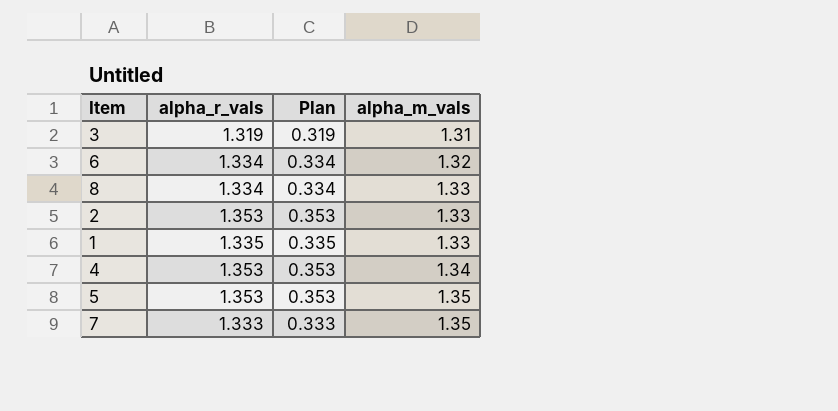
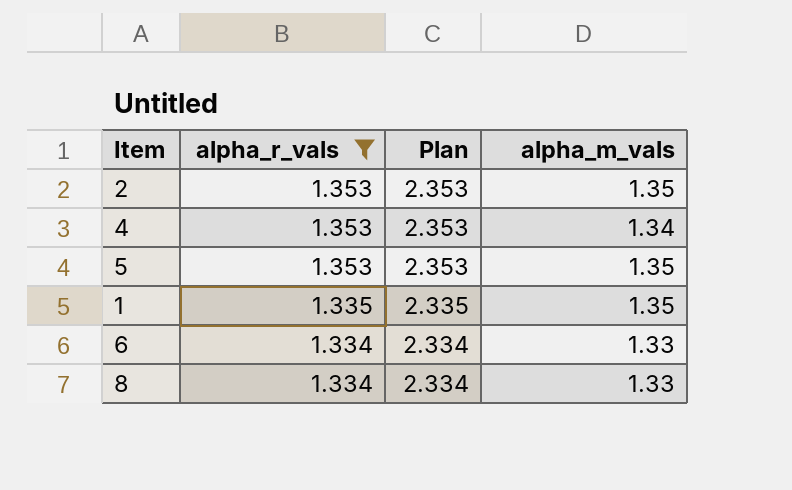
filter: none -> alpha_r_vals >= 1.334
row order: alpha_m_vals ascending -> alpha_r_vals descending
column Plan | formula: [alpha_r_vals] - 1 -> [alpha_r_vals] + 1
2 | alpha_m_vals: 1.33 -> 1.35
1 | alpha_m_vals: 1.33 -> 1.35
6 | alpha_m_vals: 1.32 -> 1.33

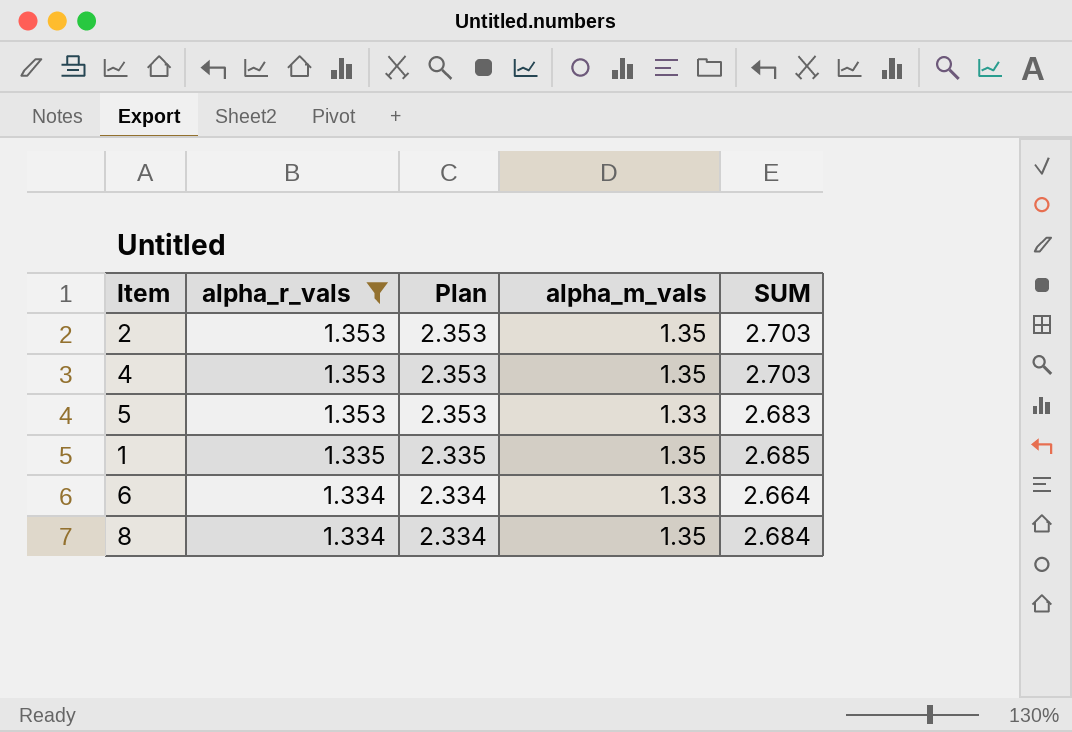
column SUM | formula: none -> [alpha_r_vals] + [alpha_m_vals]
4 | alpha_m_vals: 1.34 -> 1.35
5 | alpha_m_vals: 1.35 -> 1.33
8 | alpha_m_vals: 1.33 -> 1.35

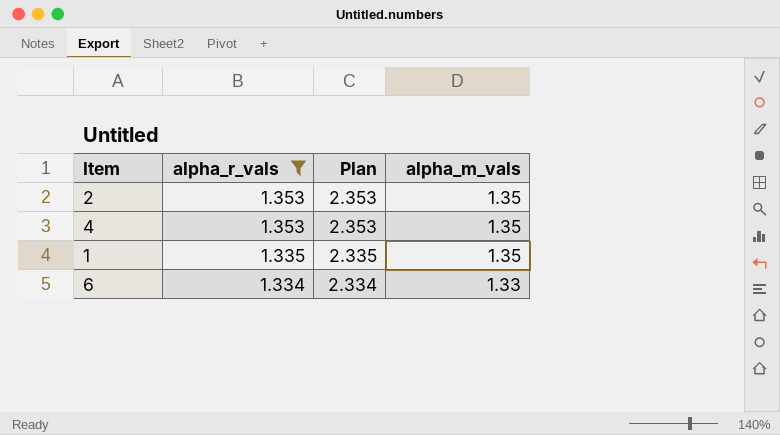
column SUM | formula: [alpha_r_vals] + [alpha_m_vals] -> none
row 5: 1.353 | 2.353 | 1.33 | 2.683 -> none
row 8: 1.334 | 2.334 | 1.35 | 2.684 -> none

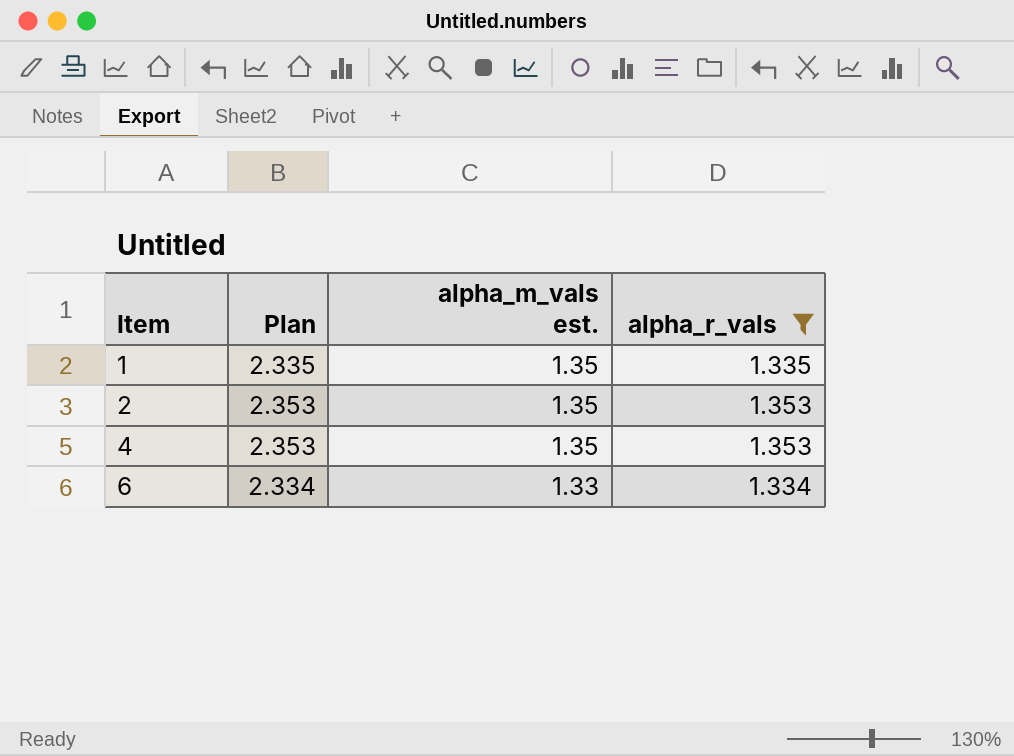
row order: alpha_r_vals descending -> Item ascending
column name: alpha_m_vals -> alpha_m_vals est.
column alpha_r_vals | position: 2 -> 4

